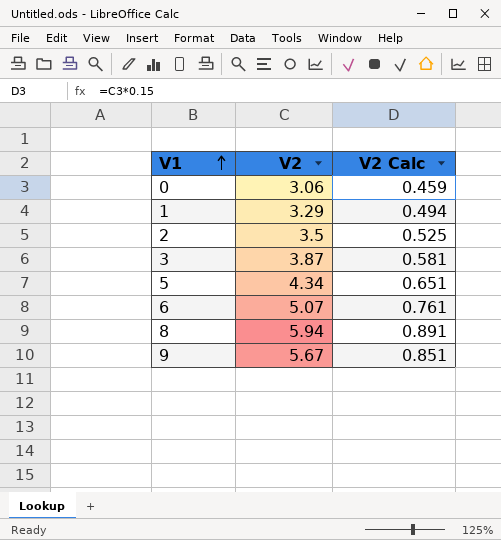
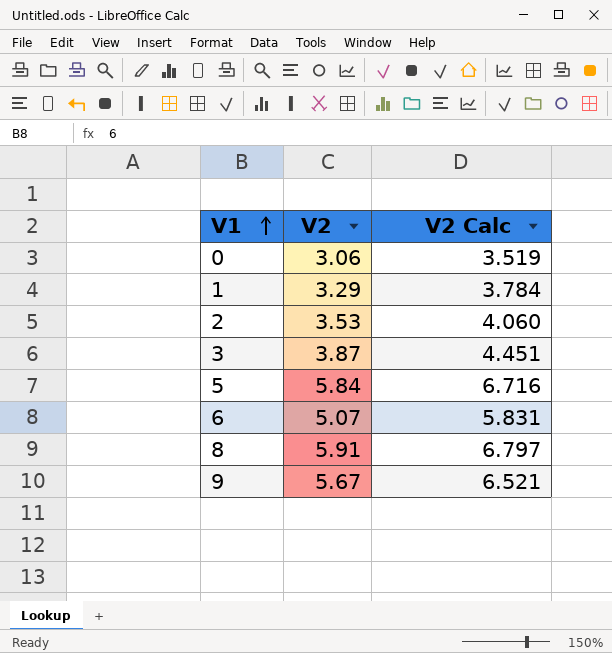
column V2 Calc | formula: [V2] * 0.15 -> [V2] * 1.15
2 | V2: 3.5 -> 3.53
5 | V2: 4.34 -> 5.84
8 | V2: 5.94 -> 5.91

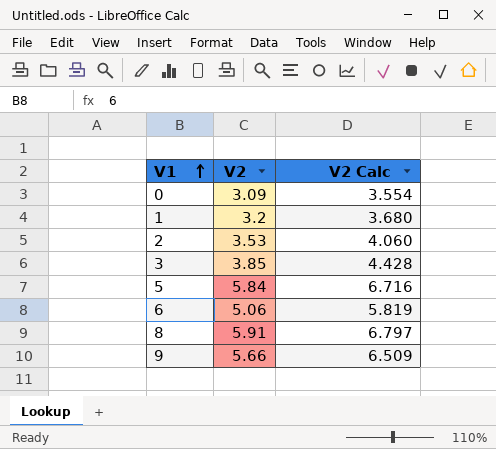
0 | V2: 3.06 -> 3.09
0 | V2 Calc: 3.519 -> 3.554
1 | V2: 3.29 -> 3.2
1 | V2 Calc: 3.784 -> 3.680
3 | V2: 3.87 -> 3.85
3 | V2 Calc: 4.451 -> 4.428
6 | V2: 5.07 -> 5.06
6 | V2 Calc: 5.831 -> 5.819
9 | V2: 5.67 -> 5.66
9 | V2 Calc: 6.521 -> 6.509

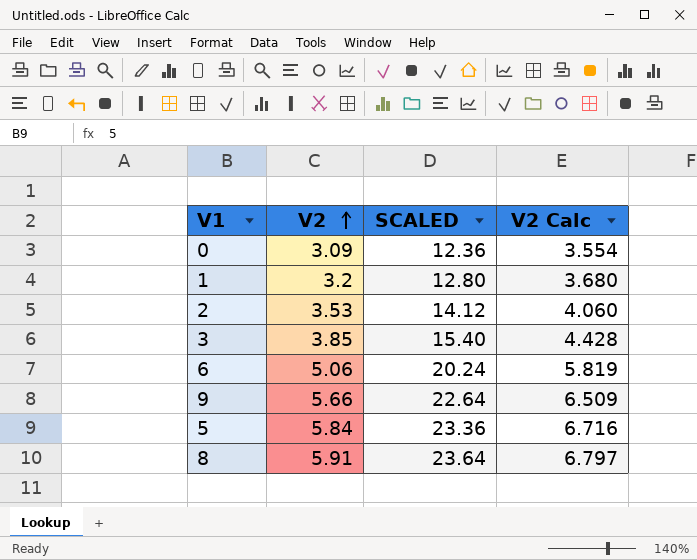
row order: V1 ascending -> V2 ascending
column SCALED | formula: none -> [V2] * 4

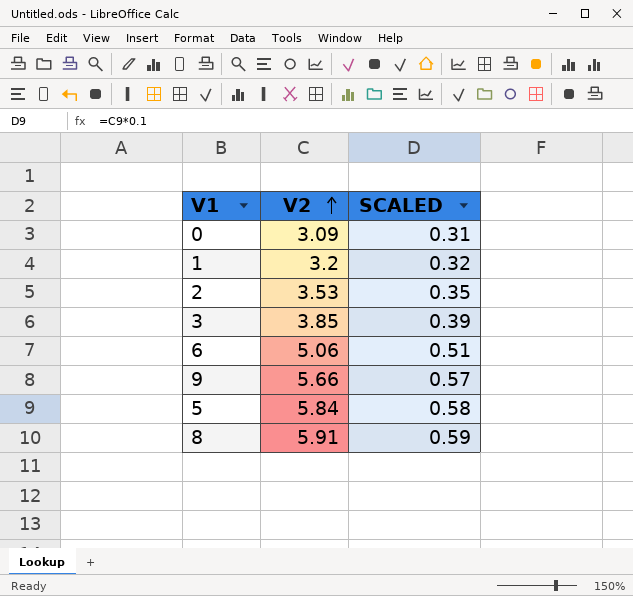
column V2 Calc | formula: [V2] * 1.15 -> none
column SCALED | formula: [V2] * 4 -> [V2] * 0.1

